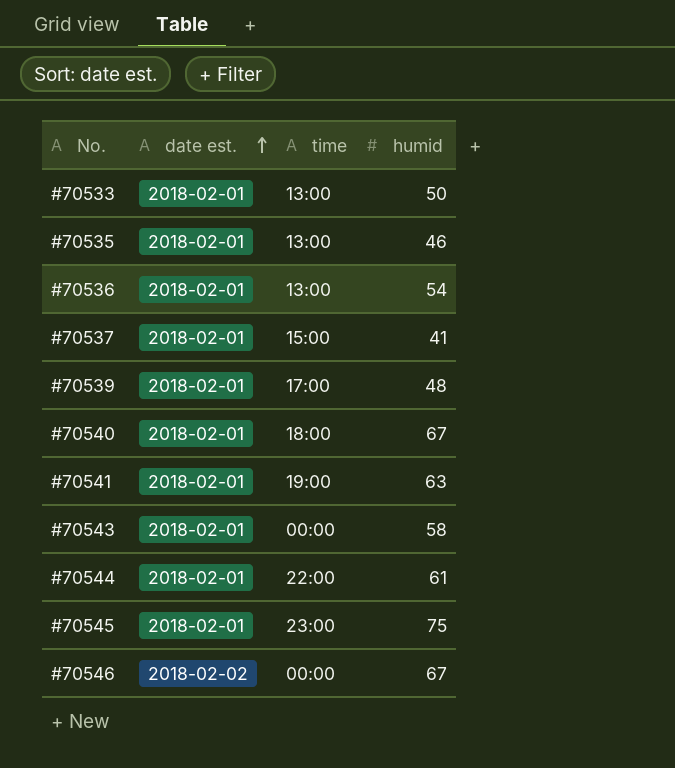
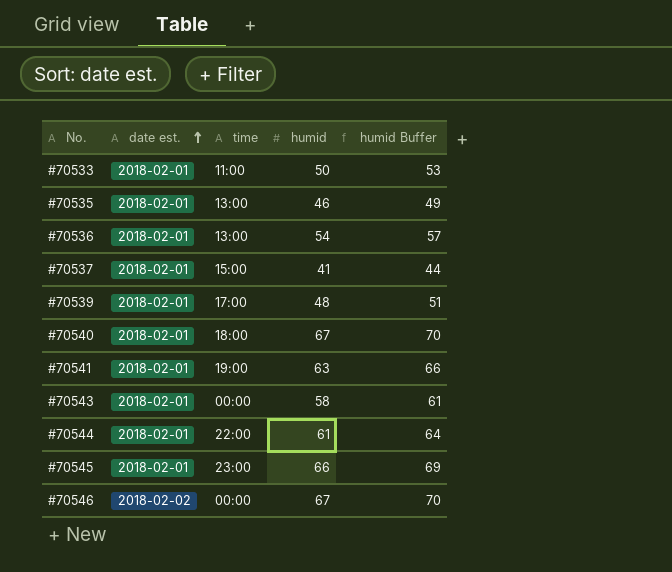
column humid Buffer | formula: none -> [humid] + 3
#70533 | time: 13:00 -> 11:00
#70545 | humid: 75 -> 66

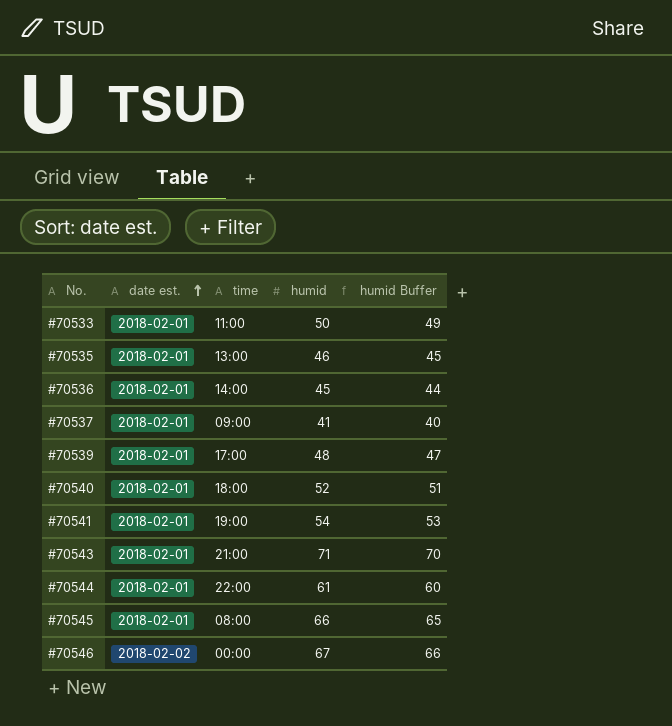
column humid Buffer | formula: [humid] + 3 -> [humid] - 1
#70536 | time: 13:00 -> 14:00
#70536 | humid: 54 -> 45
#70537 | time: 15:00 -> 09:00
#70540 | humid: 67 -> 52
#70541 | humid: 63 -> 54
#70543 | time: 00:00 -> 21:00
#70543 | humid: 58 -> 71
#70545 | time: 23:00 -> 08:00

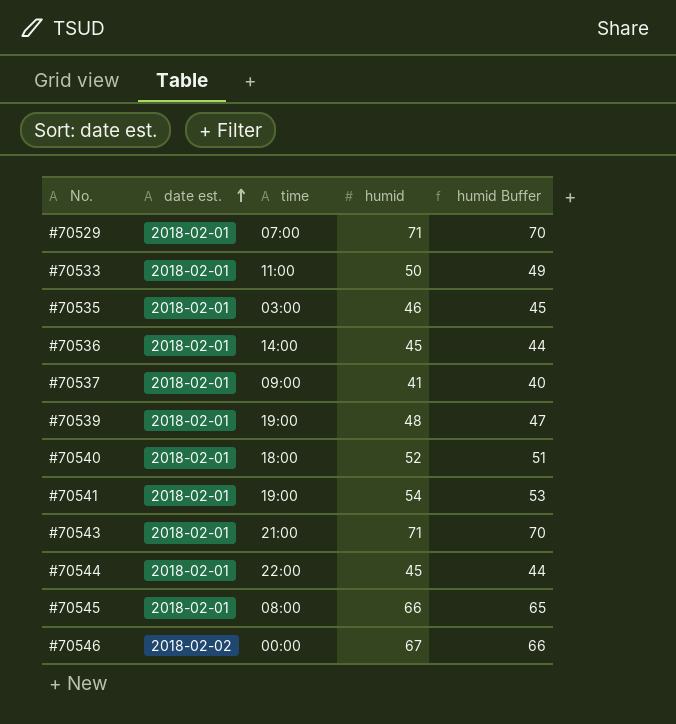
row #70529: none -> 2018-02-01 | 07:00 | 71 | 70
#70535 | time: 13:00 -> 03:00
#70539 | time: 17:00 -> 19:00
#70544 | humid: 61 -> 45
#70544 | humid Buffer: 60 -> 44

